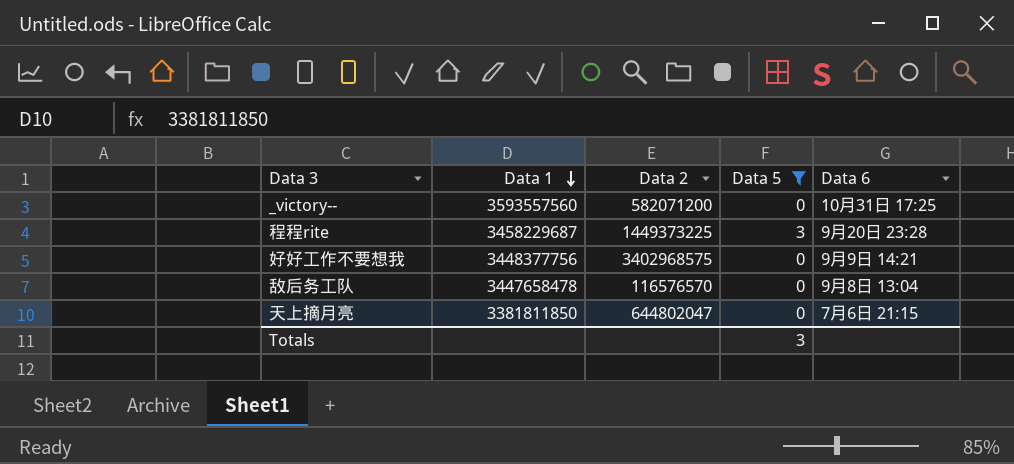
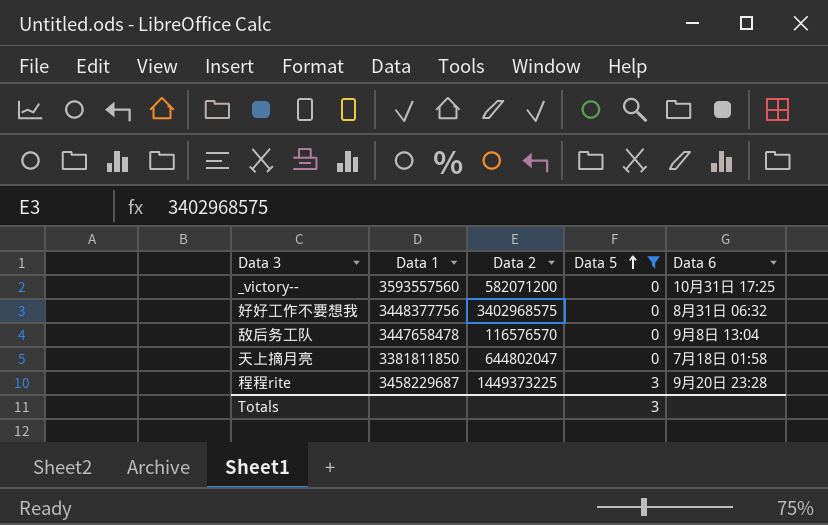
row order: Data 1 descending -> Data 5 ascending
好好工作不要想我 | Data 6: 9月9日 14:21 -> 8月31日 06:32
天上摘月亮 | Data 6: 7月6日 21:15 -> 7月18日 01:58

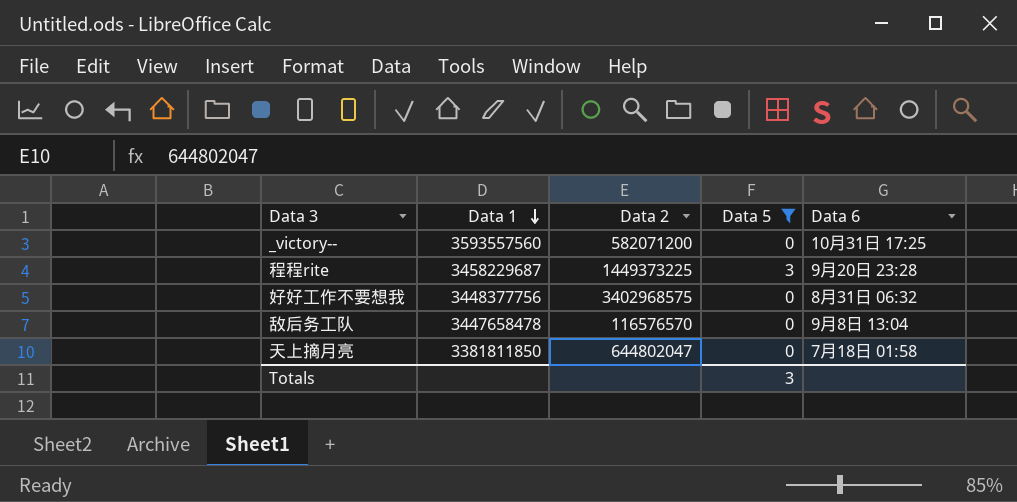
row order: Data 5 ascending -> Data 1 descending

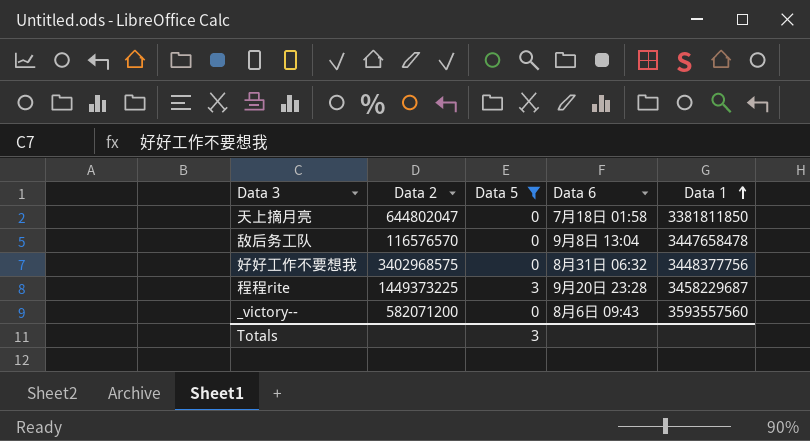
row order: Data 1 descending -> Data 1 ascending
column Data 1 | position: 2 -> 5
_victory-- | Data 6: 10月31日 17:25 -> 8月6日 09:43

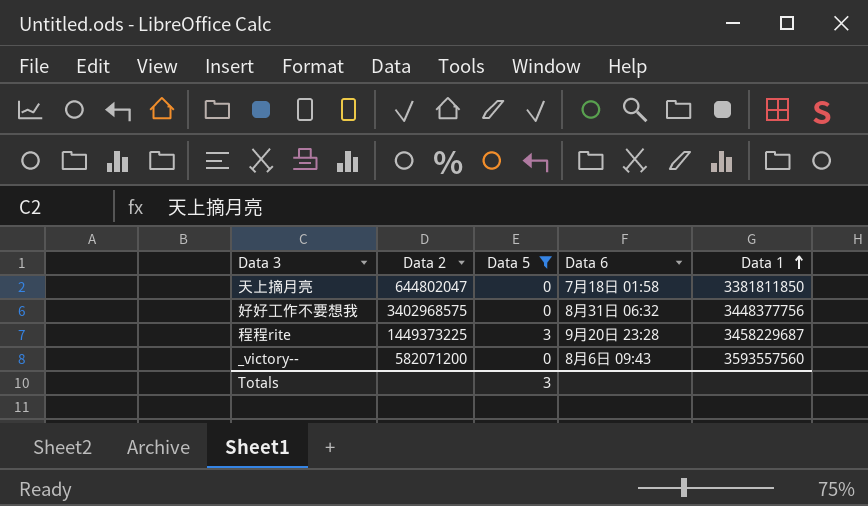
row 敌后务工队: 116576570 | 0 | 9月8日 13:04 | 3447658478 -> none

